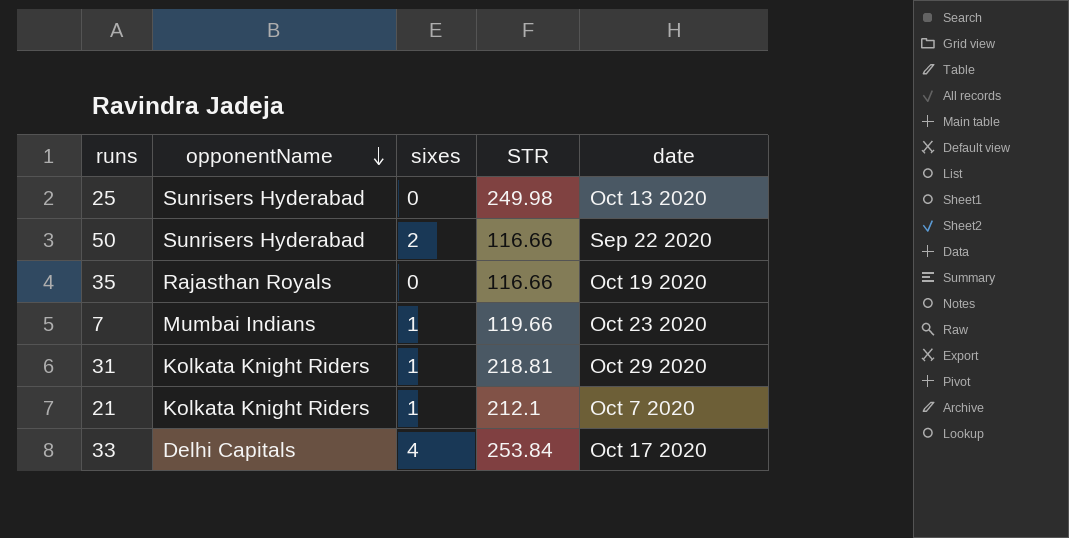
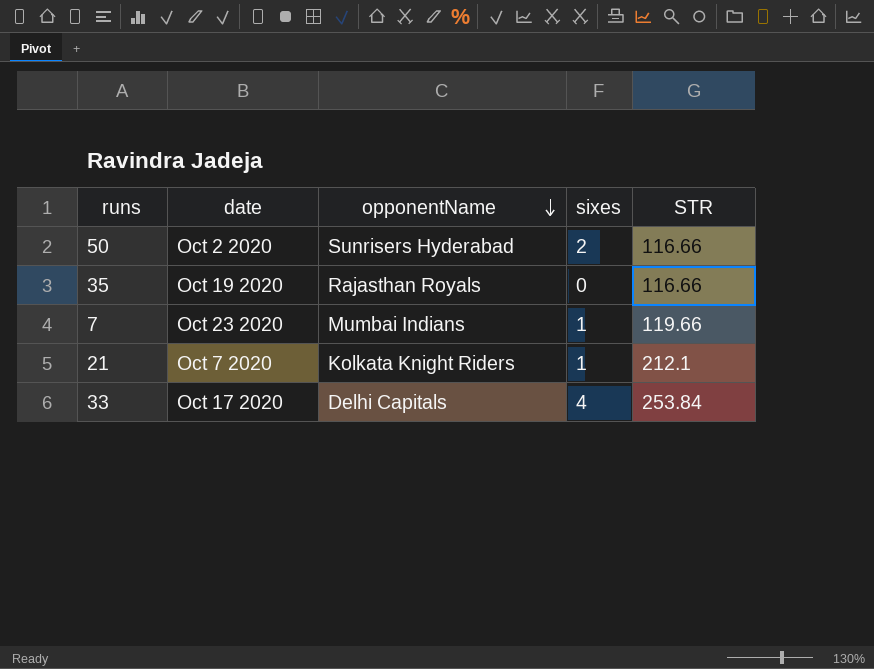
column date | position: 5 -> 2
row 25: Sunrisers Hyderabad | 0 | 249.98 | Oct 13 2020 -> none
row 31: Kolkata Knight Riders | 1 | 218.81 | Oct 29 2020 -> none
50 | date: Sep 22 2020 -> Oct 2 2020

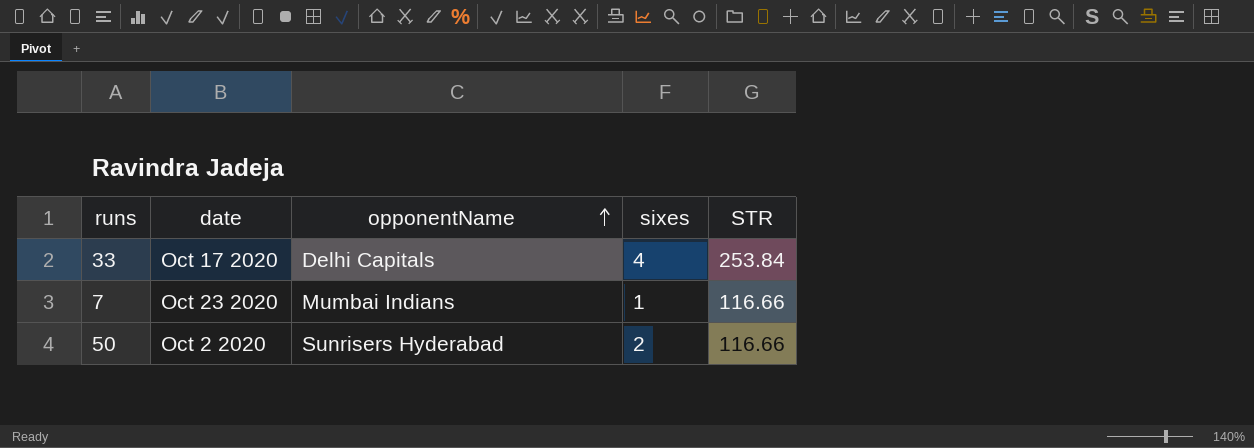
row order: opponentName descending -> opponentName ascending
row 35: Oct 19 2020 | Rajasthan Royals | 0 | 116.66 -> none
row 21: Oct 7 2020 | Kolkata Knight Riders | 1 | 212.1 -> none
7 | STR: 119.66 -> 116.66

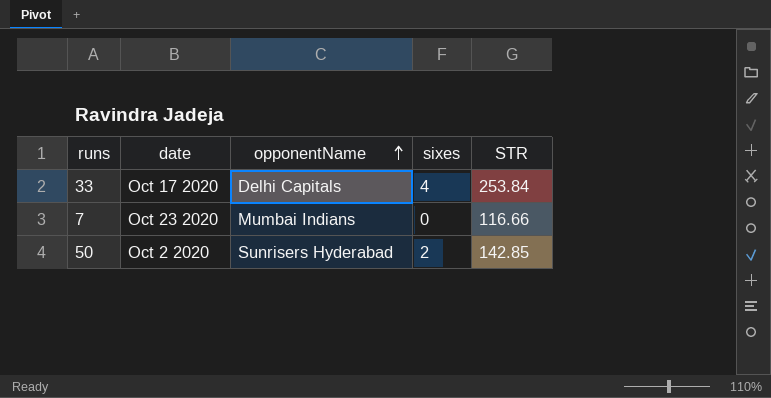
7 | sixes: 1 -> 0
50 | STR: 116.66 -> 142.85

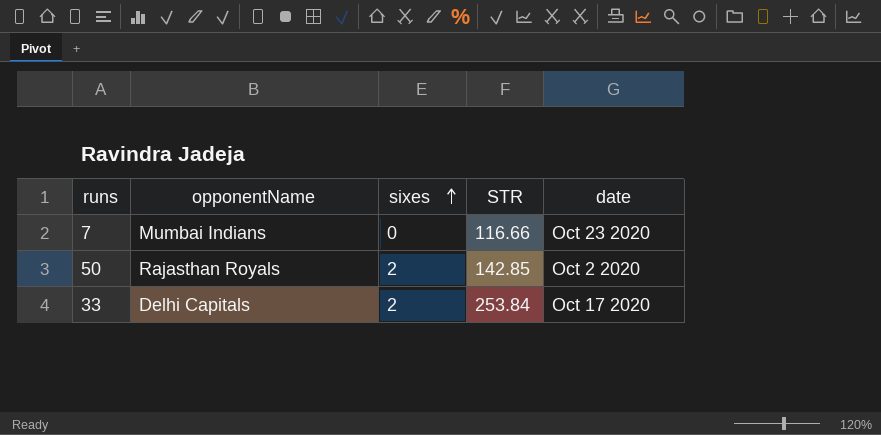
row order: opponentName ascending -> sixes ascending
column date | position: 2 -> 5
50 | opponentName: Sunrisers Hyderabad -> Rajasthan Royals
33 | sixes: 4 -> 2

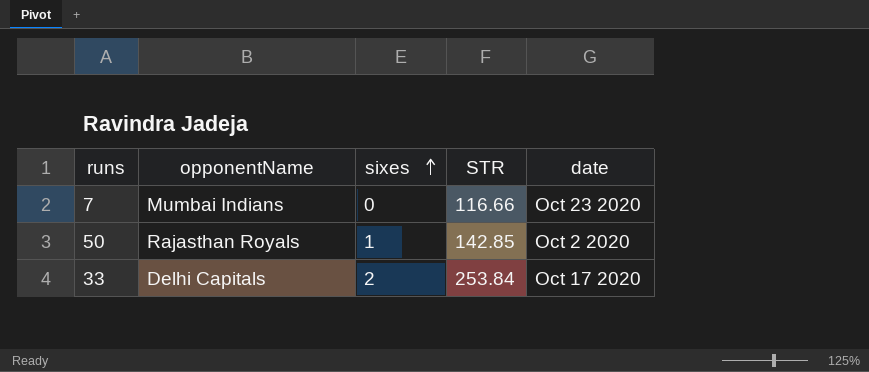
50 | sixes: 2 -> 1

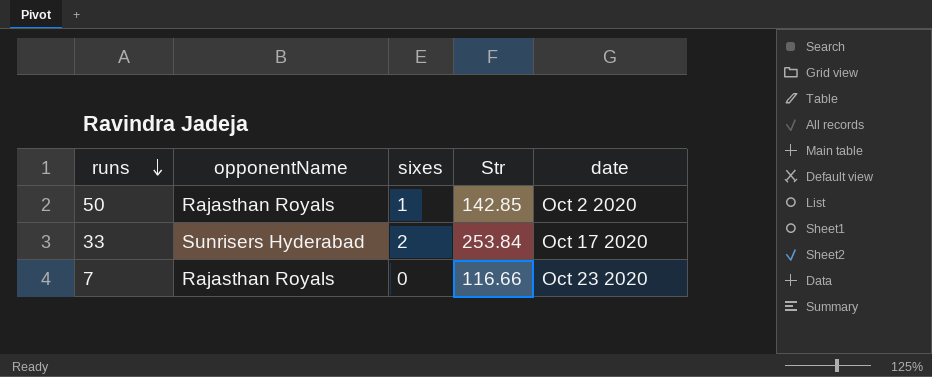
row order: sixes ascending -> runs descending
column name: STR -> Str
33 | opponentName: Delhi Capitals -> Sunrisers Hyderabad
7 | opponentName: Mumbai Indians -> Rajasthan Royals

